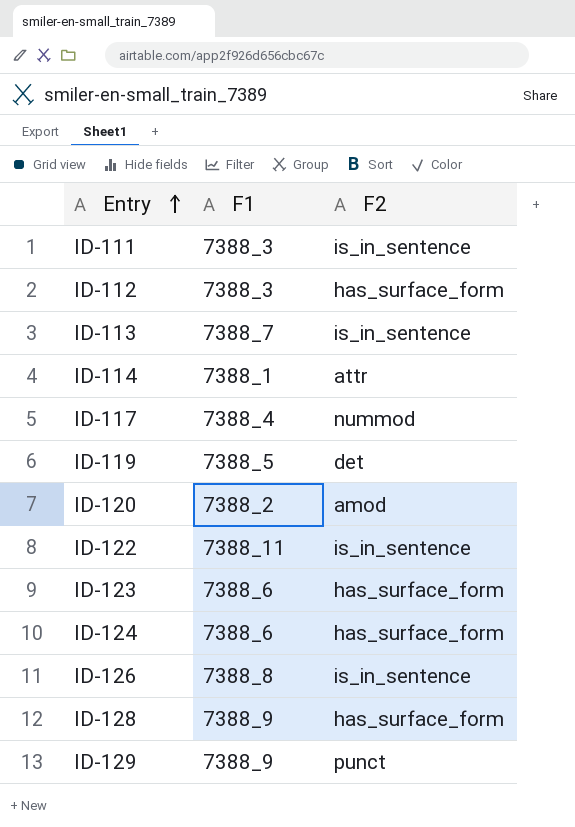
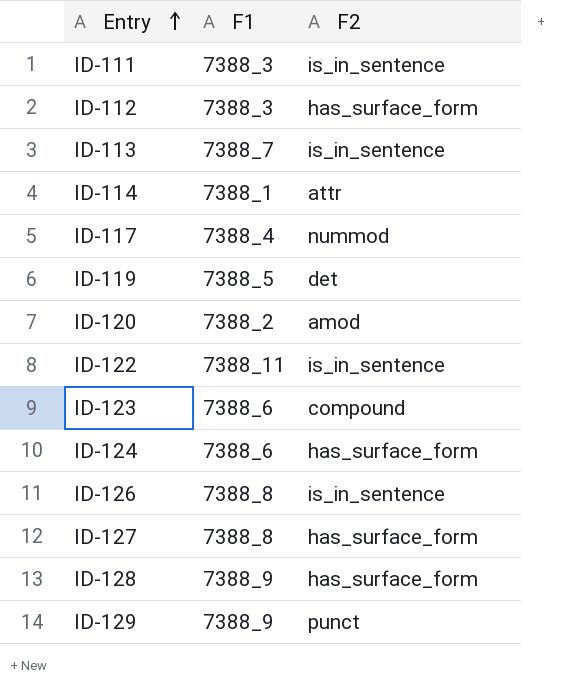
ID-123 | F2: has_surface_form -> compound
row ID-127: none -> 7388_8 | has_surface_form

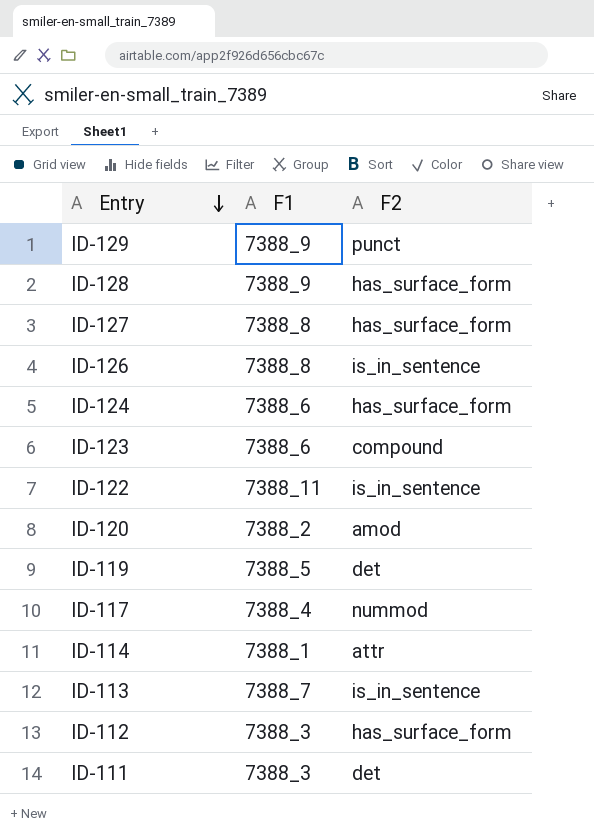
row order: Entry ascending -> Entry descending
ID-111 | F2: is_in_sentence -> det

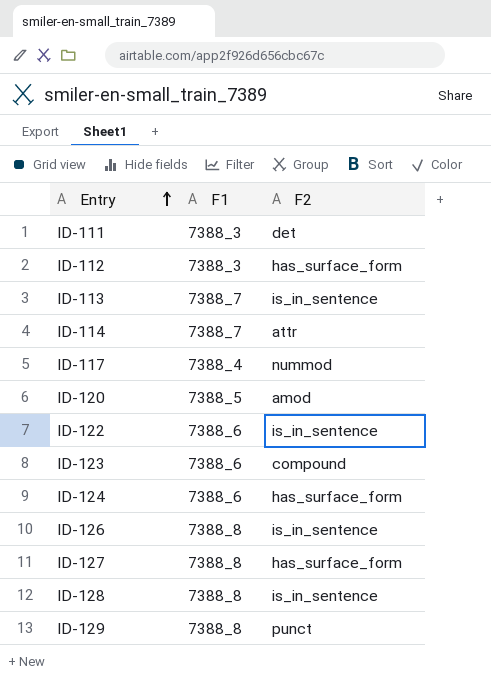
row order: Entry descending -> Entry ascending
row ID-119: 7388_5 | det -> none
ID-114 | F1: 7388_1 -> 7388_7
ID-120 | F1: 7388_2 -> 7388_5
ID-122 | F1: 7388_11 -> 7388_6
ID-128 | F1: 7388_9 -> 7388_8
ID-128 | F2: has_surface_form -> is_in_sentence
ID-129 | F1: 7388_9 -> 7388_8

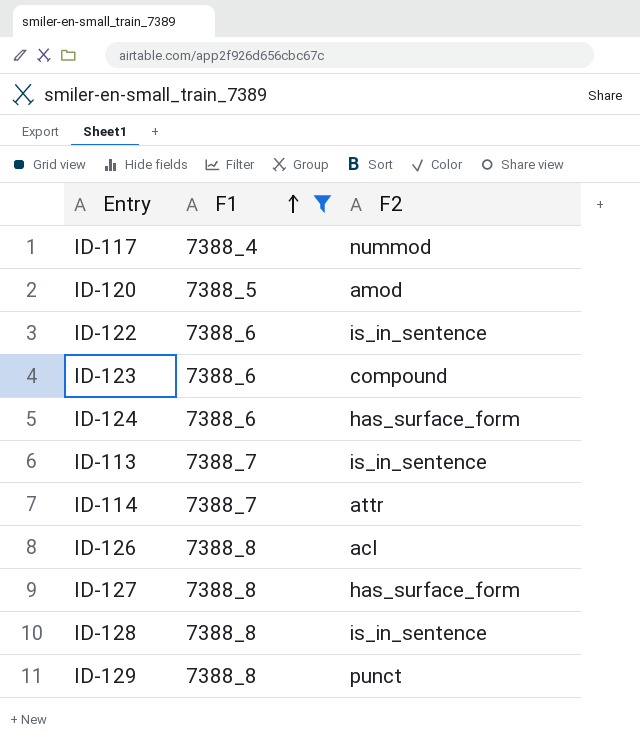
filter: none -> F1 != 7388_3
row order: Entry ascending -> F1 ascending
ID-126 | F2: is_in_sentence -> acl

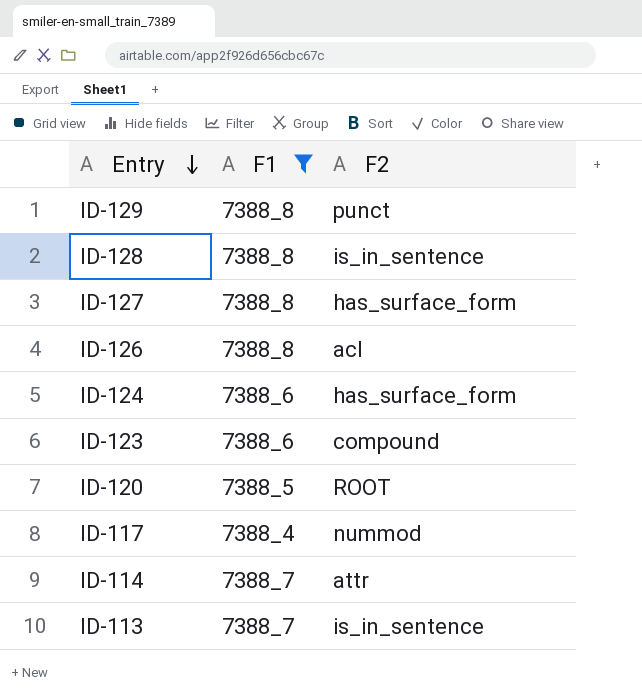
row order: F1 ascending -> Entry descending
row ID-122: 7388_6 | is_in_sentence -> none
ID-120 | F2: amod -> ROOT

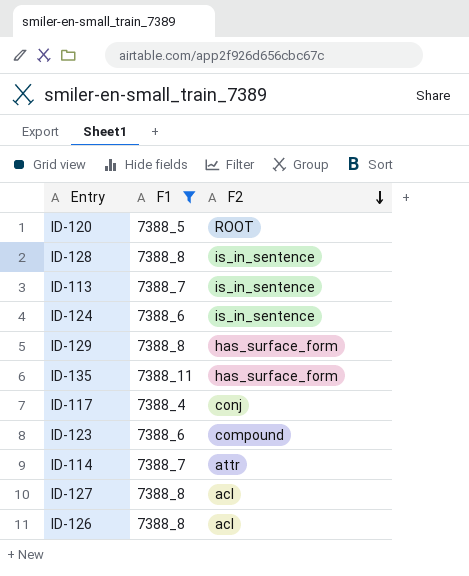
row order: Entry descending -> F2 descending
ID-124 | F2: has_surface_form -> is_in_sentence
ID-129 | F2: punct -> has_surface_form
row ID-135: none -> 7388_11 | has_surface_form
ID-117 | F2: nummod -> conj
ID-127 | F2: has_surface_form -> acl

